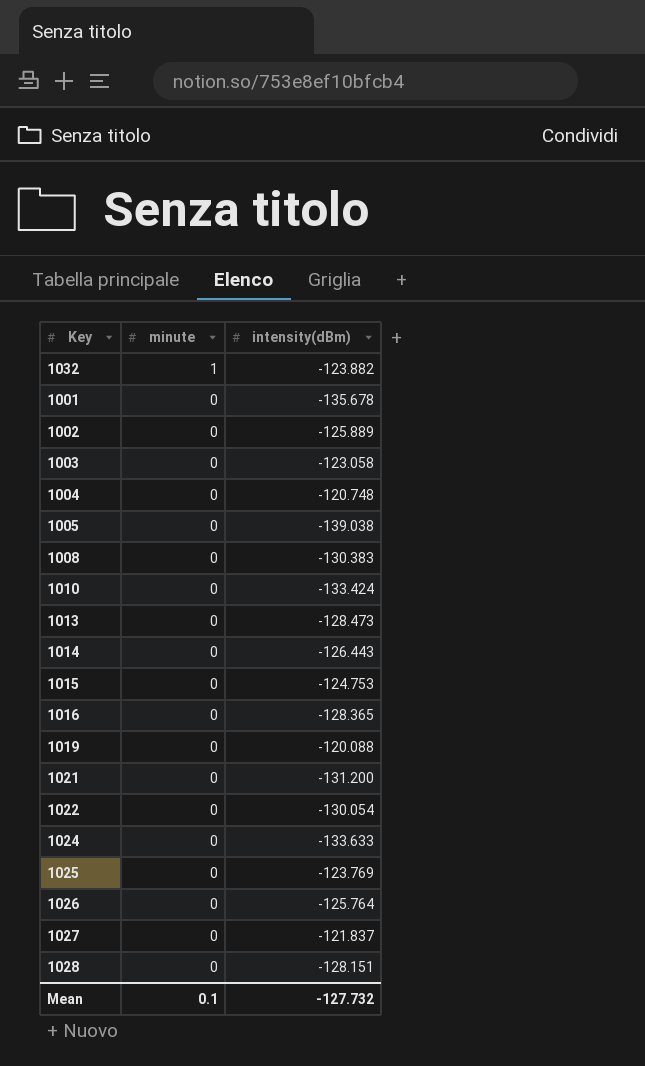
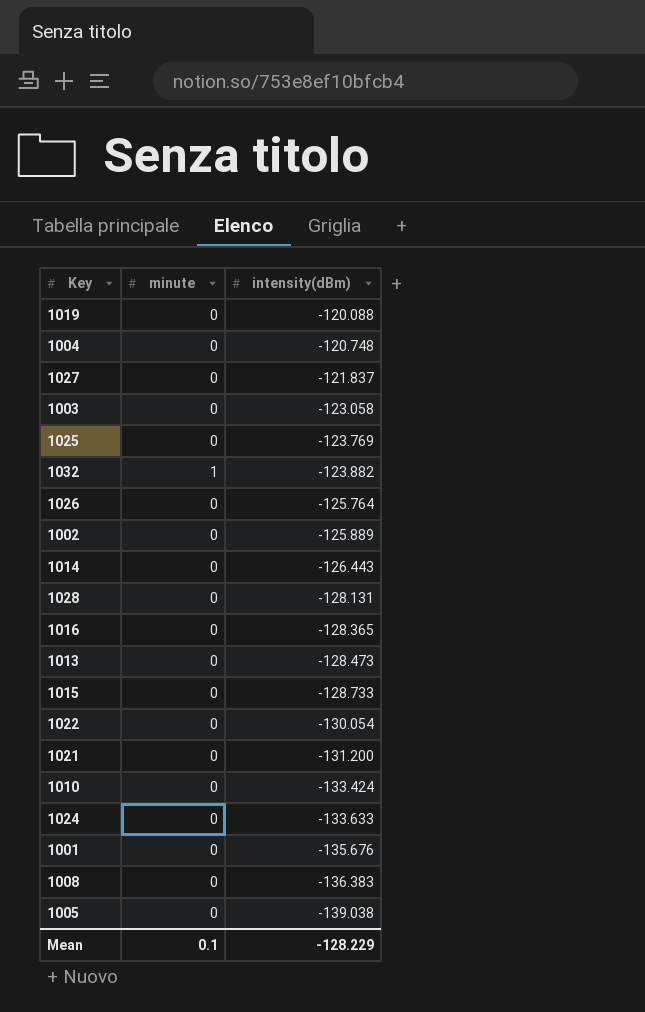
row order: minute descending -> intensity(dBm) descending
1028 | intensity(dBm): -128.151 -> -128.131
1015 | intensity(dBm): -124.753 -> -128.733
1001 | intensity(dBm): -135.678 -> -135.676
1008 | intensity(dBm): -130.383 -> -136.383
Mean | intensity(dBm): -127.732 -> -128.229

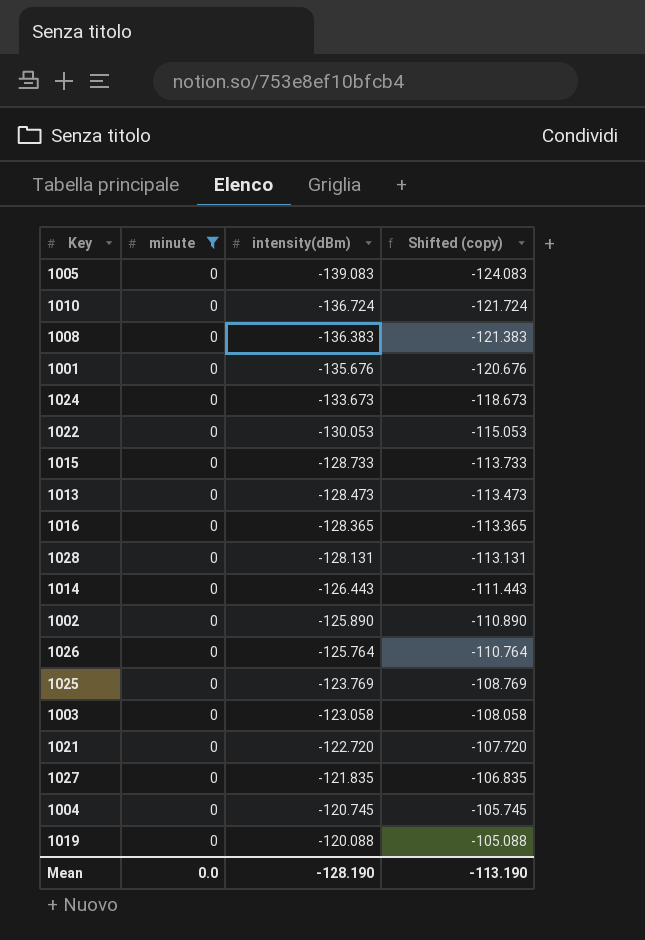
filter: none -> minute = 0
row order: intensity(dBm) descending -> intensity(dBm) ascending
column Shifted (copy) | formula: none -> [intensity(dBm)] + 15
1005 | intensity(dBm): -139.038 -> -139.083
1010 | intensity(dBm): -133.424 -> -136.724
1024 | intensity(dBm): -133.633 -> -133.673
1022 | intensity(dBm): -130.054 -> -130.053
1002 | intensity(dBm): -125.889 -> -125.890
1021 | intensity(dBm): -131.200 -> -122.720
1027 | intensity(dBm): -121.837 -> -121.835
1004 | intensity(dBm): -120.748 -> -120.745
Mean | minute: 0.1 -> 0.0
Mean | intensity(dBm): -128.229 -> -128.190

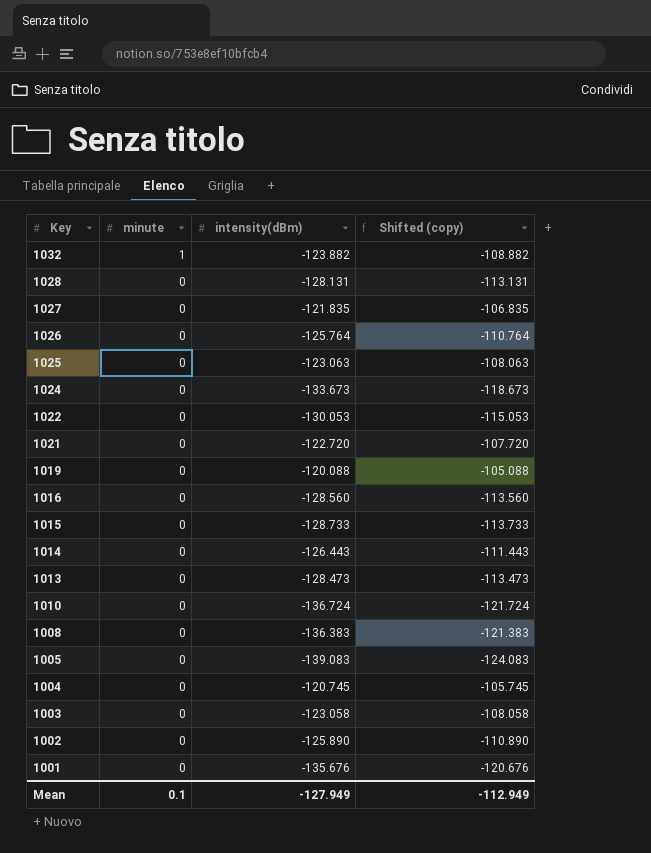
filter: minute = 0 -> none
row order: intensity(dBm) ascending -> Key descending
1025 | intensity(dBm): -123.769 -> -123.063
1025 | Shifted (copy): -108.769 -> -108.063
1016 | intensity(dBm): -128.365 -> -128.560
1016 | Shifted (copy): -113.365 -> -113.560
Mean | minute: 0.0 -> 0.1
Mean | intensity(dBm): -128.190 -> -127.949
Mean | Shifted (copy): -113.190 -> -112.949

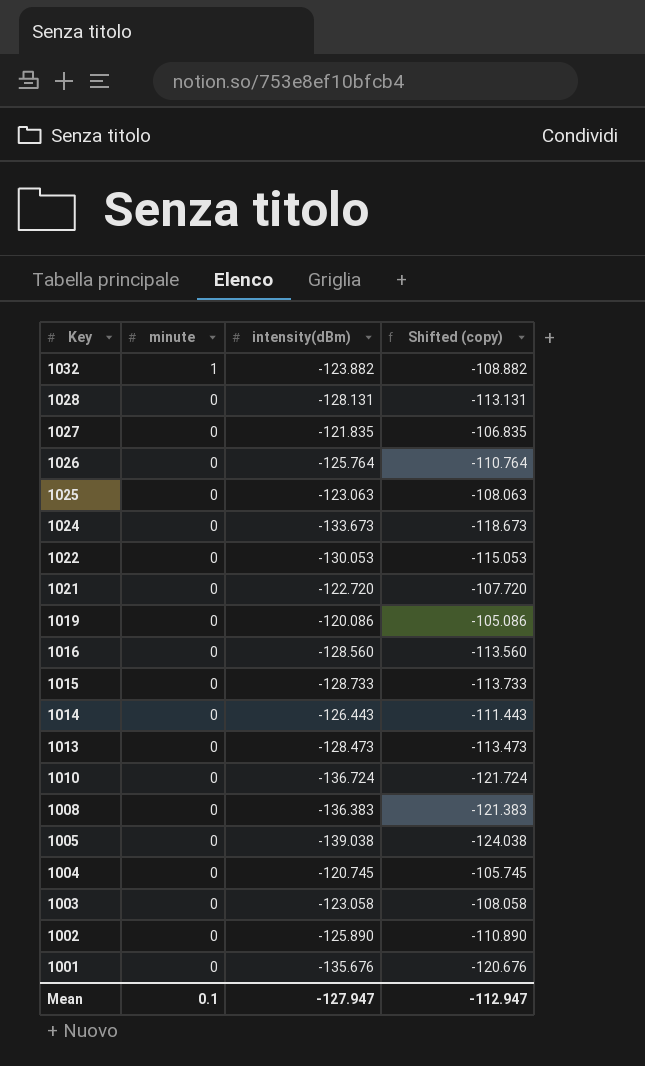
1019 | intensity(dBm): -120.088 -> -120.086
1019 | Shifted (copy): -105.088 -> -105.086
1005 | intensity(dBm): -139.083 -> -139.038
1005 | Shifted (copy): -124.083 -> -124.038
Mean | intensity(dBm): -127.949 -> -127.947
Mean | Shifted (copy): -112.949 -> -112.947

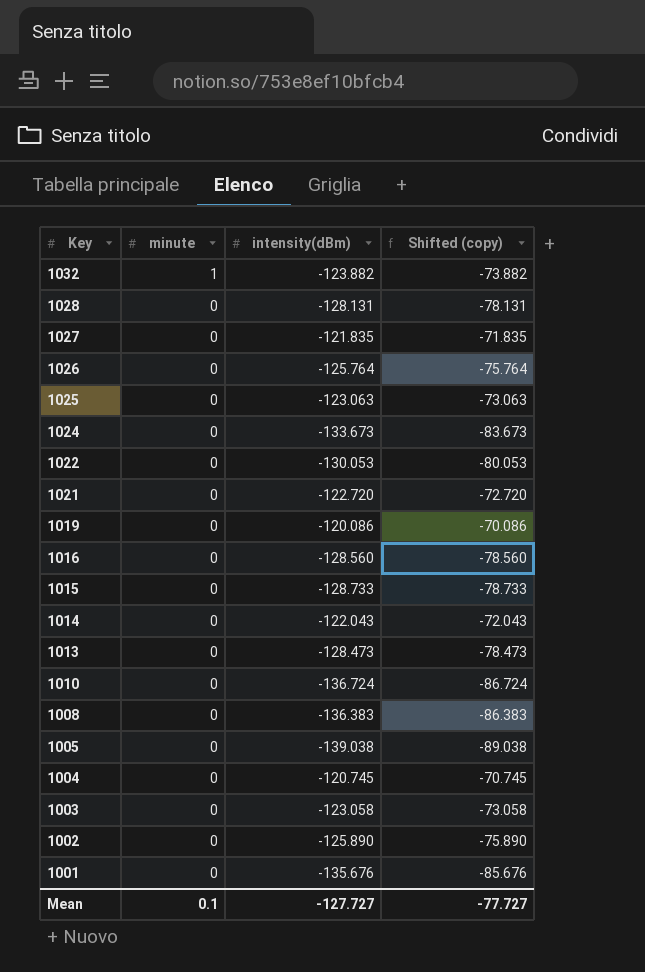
column Shifted (copy) | formula: [intensity(dBm)] + 15 -> [intensity(dBm)] + 50
1014 | intensity(dBm): -126.443 -> -122.043
Mean | intensity(dBm): -127.947 -> -127.727
Mean | Shifted (copy): -112.947 -> -77.727

